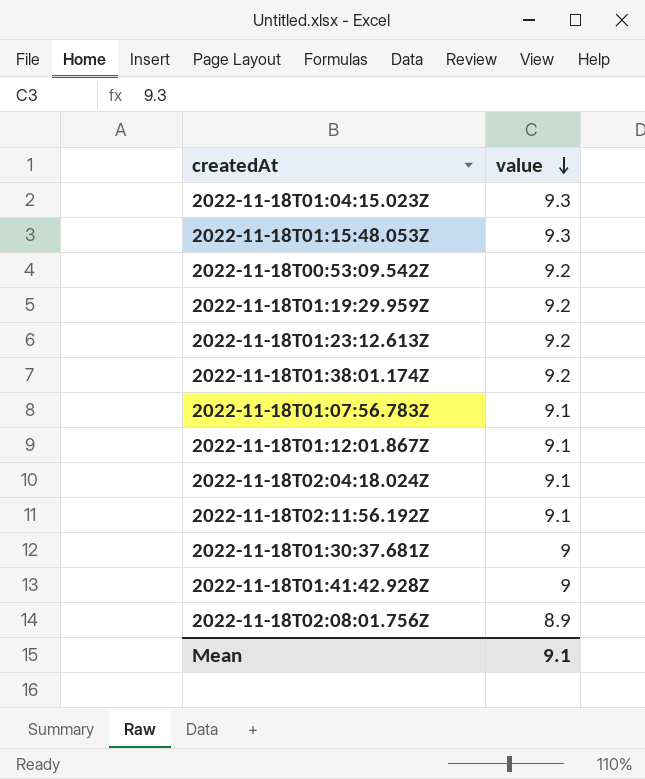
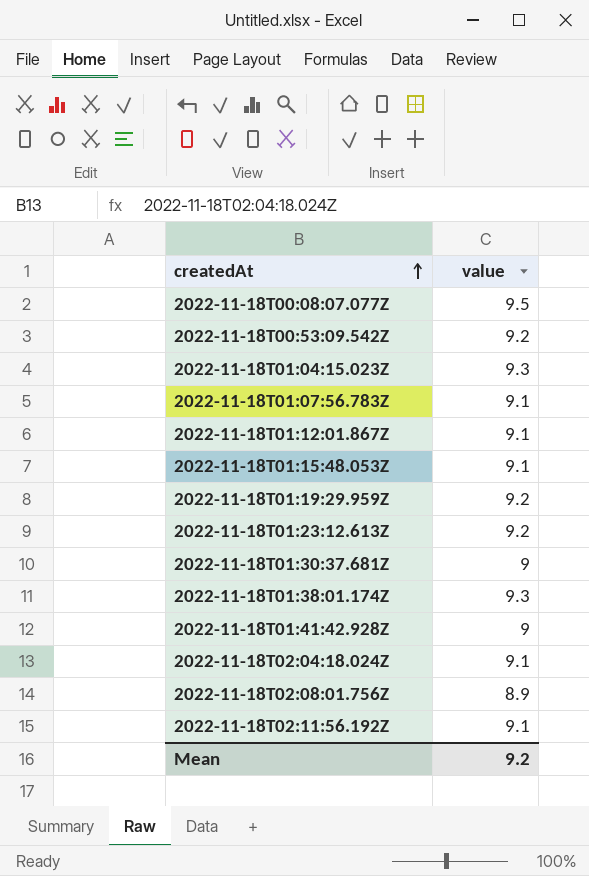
row order: value descending -> createdAt ascending
row 2022-11-18T00:08:07.077Z: none -> 9.5
2022-11-18T01:15:48.053Z | value: 9.3 -> 9.1
2022-11-18T01:38:01.174Z | value: 9.2 -> 9.3
Mean | value: 9.1 -> 9.2

